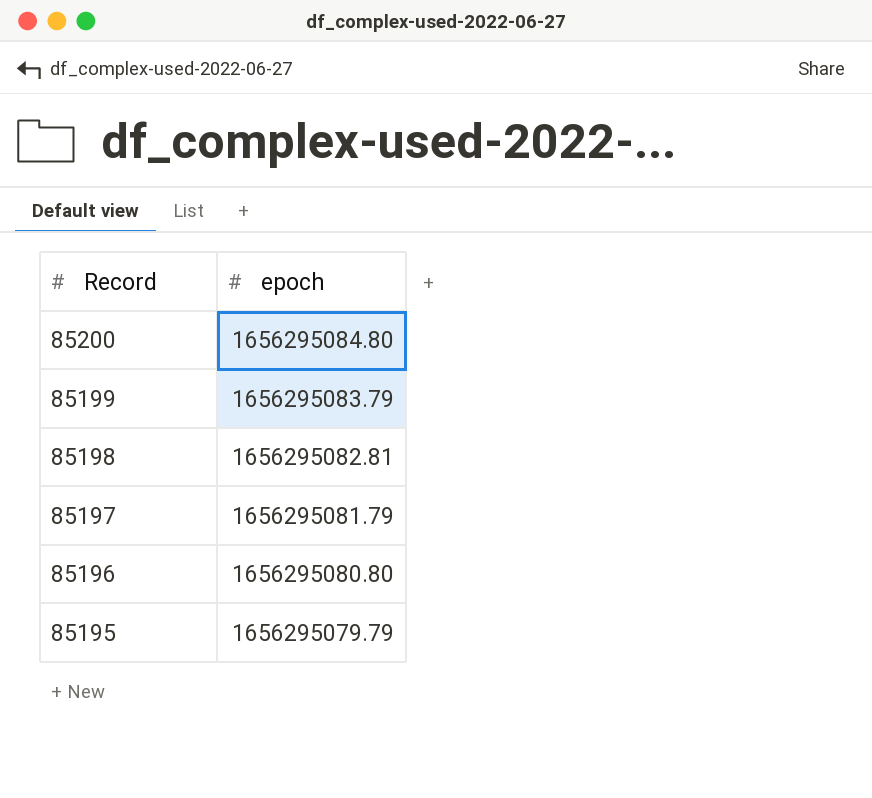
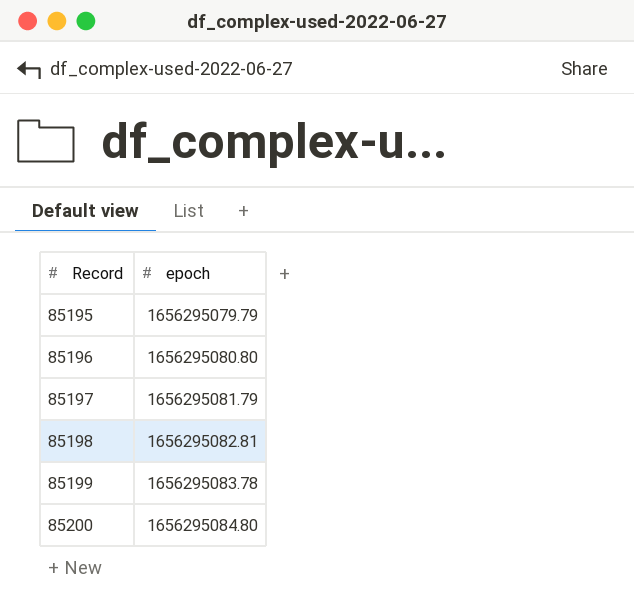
row order: Record descending -> Record ascending
85199 | epoch: 1656295083.79 -> 1656295083.78

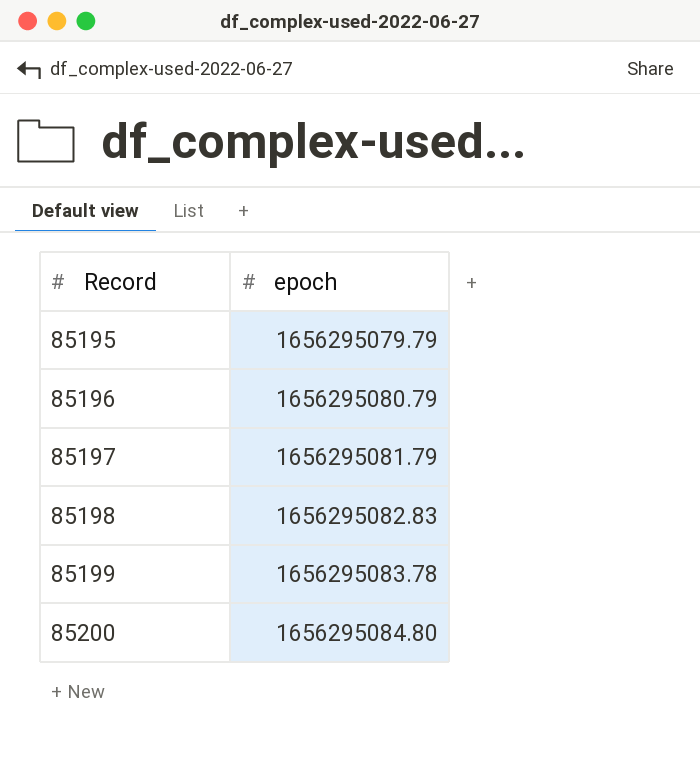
85196 | epoch: 1656295080.80 -> 1656295080.79
85198 | epoch: 1656295082.81 -> 1656295082.83

